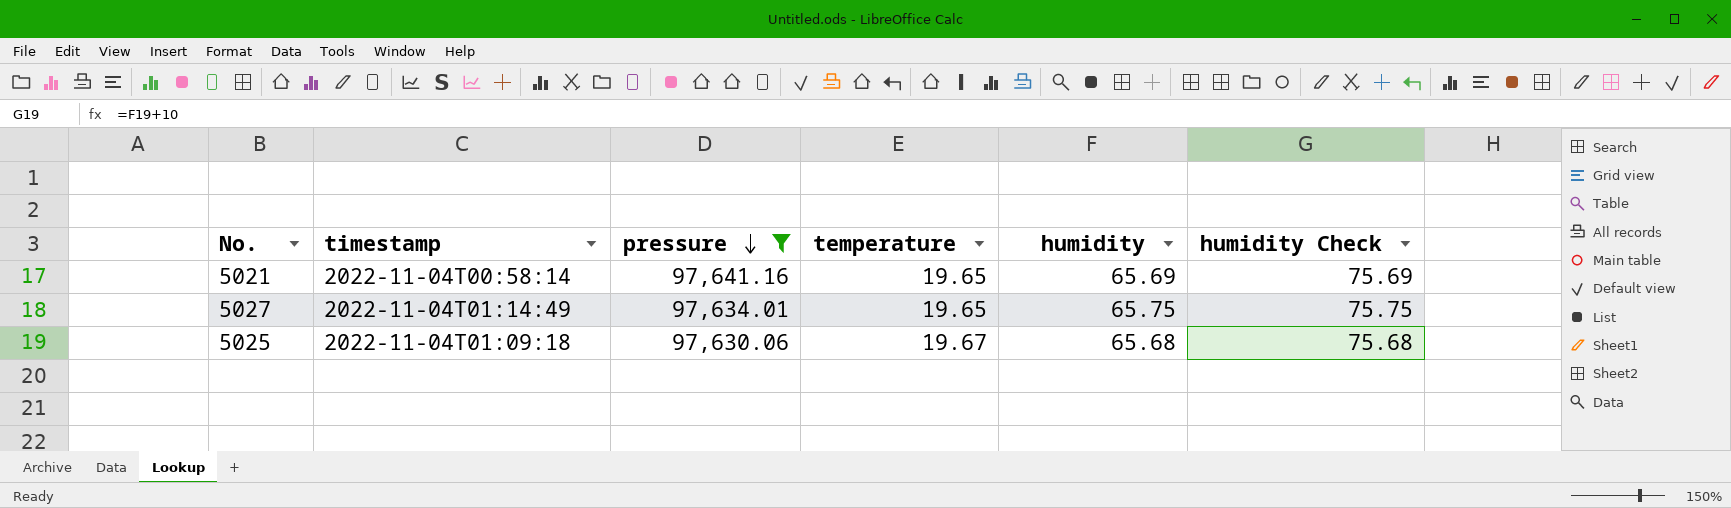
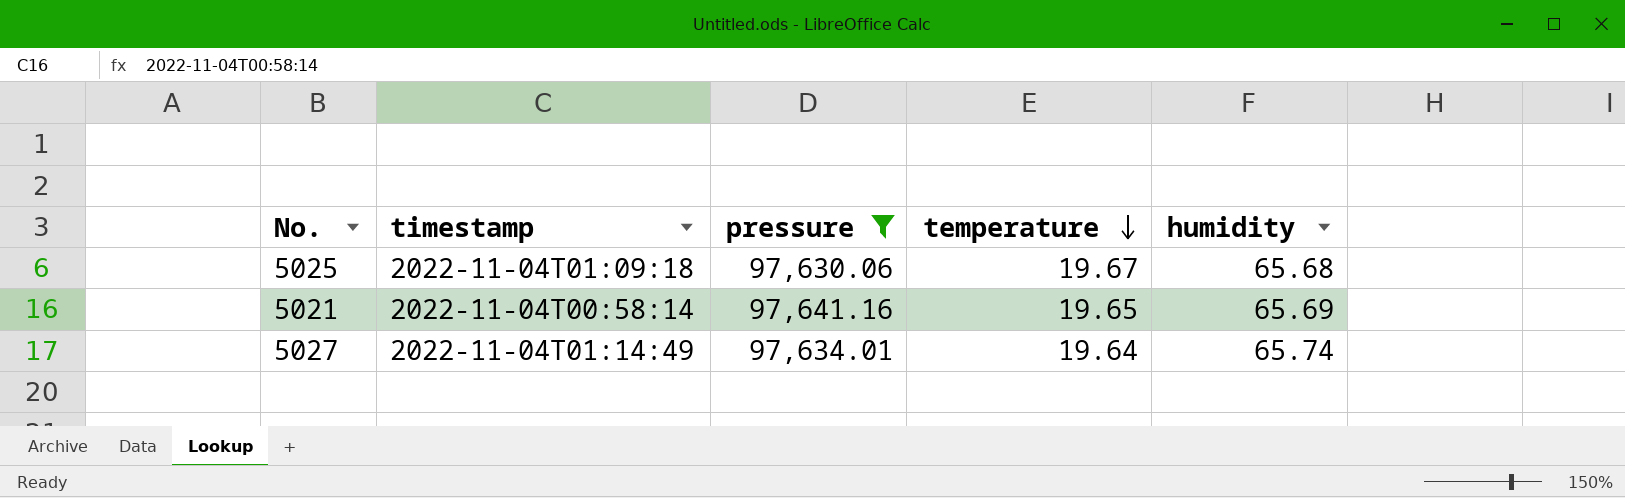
row order: pressure descending -> temperature descending
column humidity Check | formula: [humidity] + 10 -> none
5027 | temperature: 19.65 -> 19.64
5027 | humidity: 65.75 -> 65.74

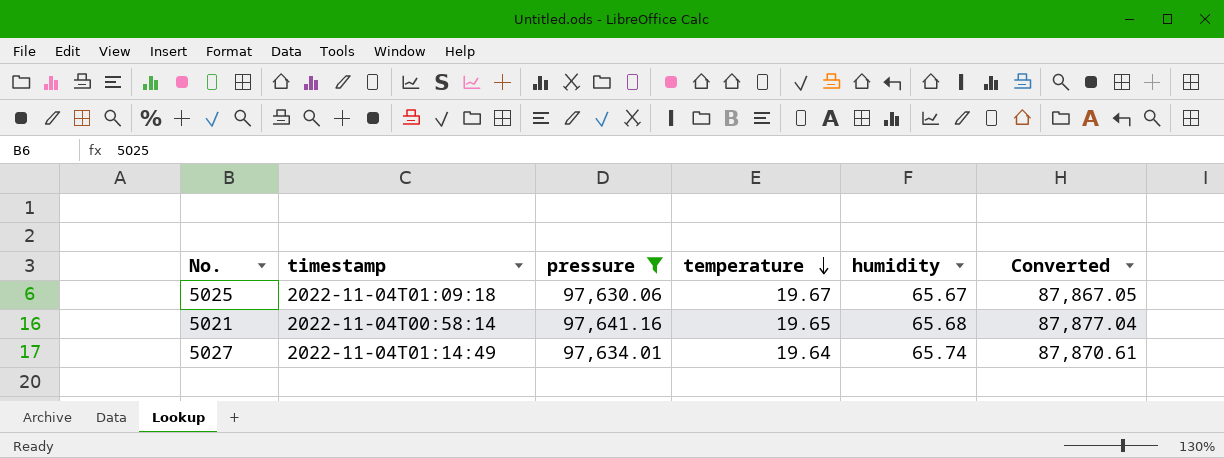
column Converted | formula: none -> [pressure] * 0.9
5025 | humidity: 65.68 -> 65.67
5021 | humidity: 65.69 -> 65.68

